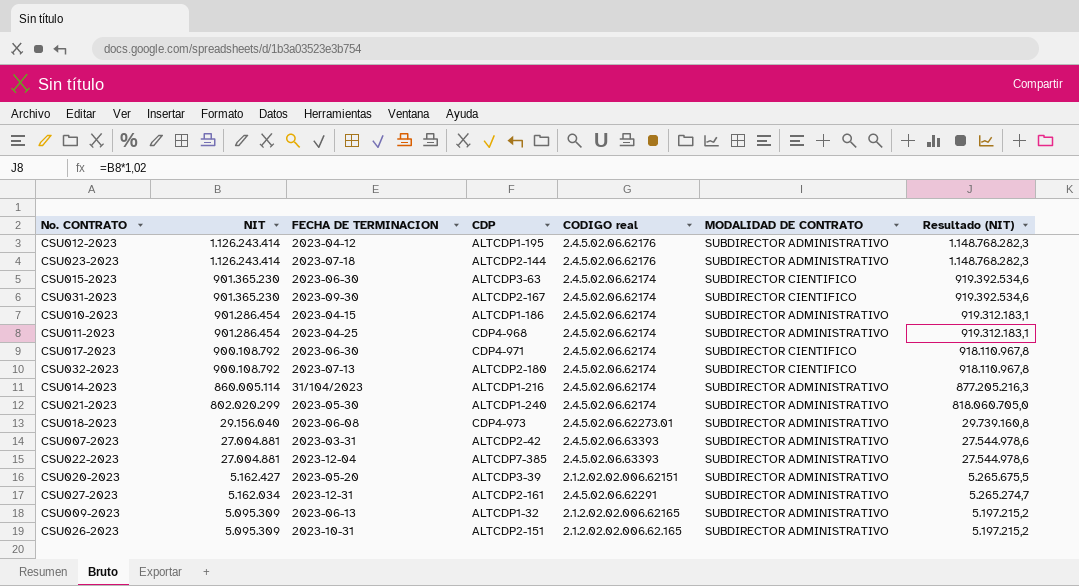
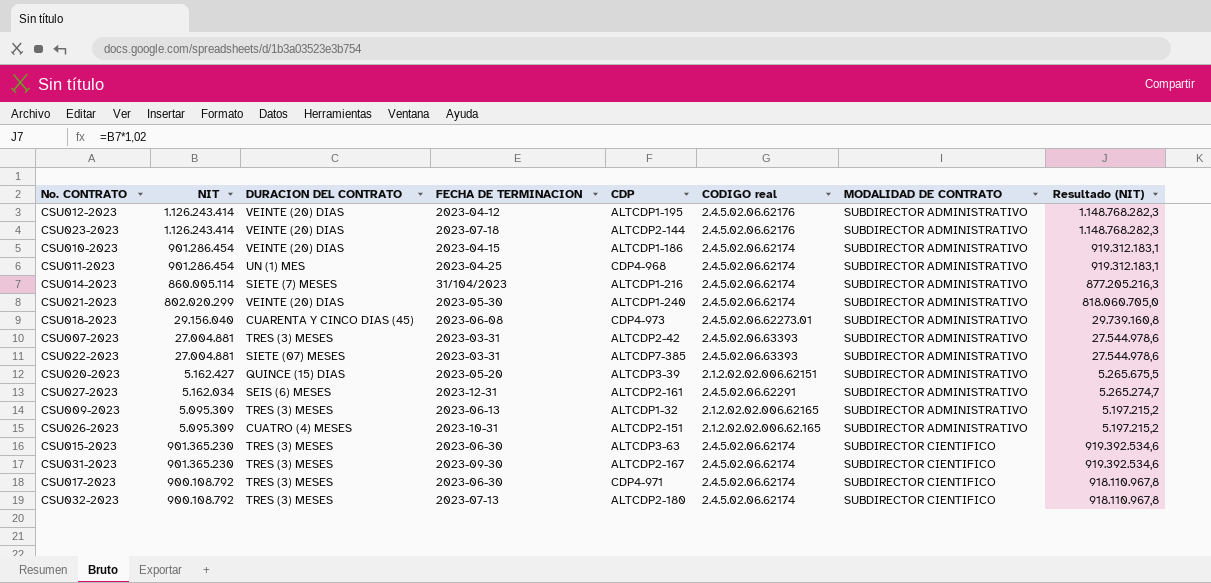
row order: NIT descending -> MODALIDAD DE CONTRATO ascending
column DURACION DEL CONTRATO | position: none -> 3
CSU022-2023 | FECHA DE TERMINACION: 2023-12-04 -> 2023-03-31

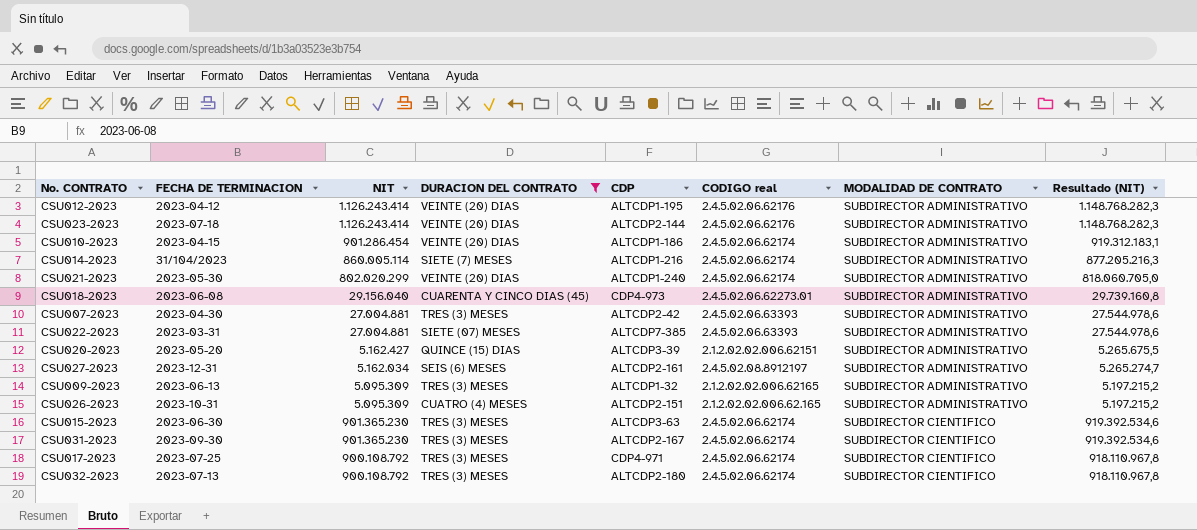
filter: none -> DURACION DEL CONTRATO != UN (1) MES
column FECHA DE TERMINACION | position: 4 -> 2
CSU007-2023 | FECHA DE TERMINACION: 2023-03-31 -> 2023-04-30
CSU027-2023 | CODIGO real: 2.4.5.02.06.62291 -> 2.4.5.02.08.8912197
CSU017-2023 | FECHA DE TERMINACION: 2023-06-30 -> 2023-07-25

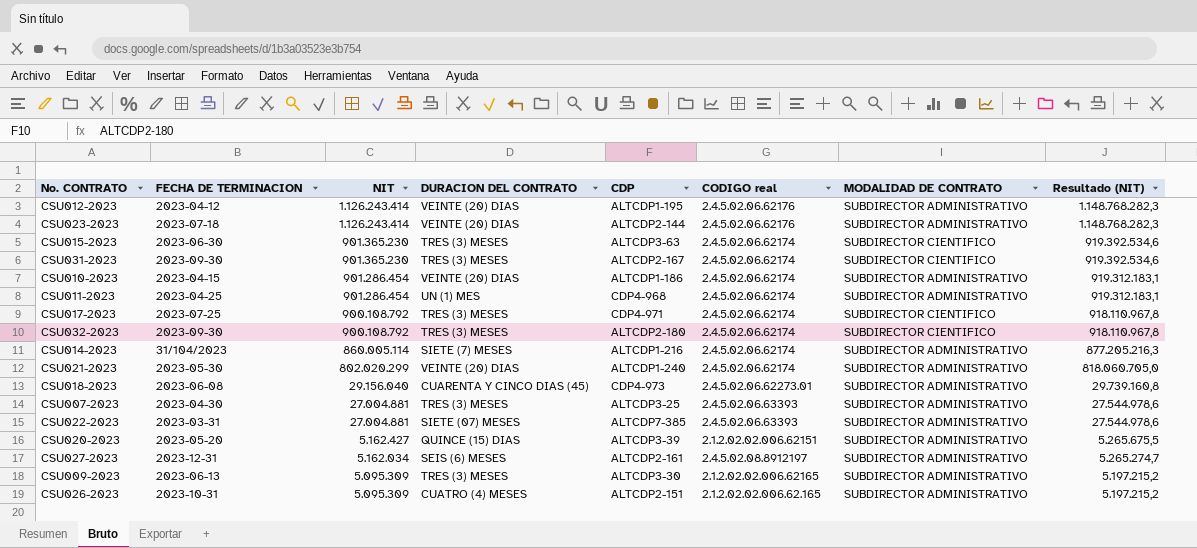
filter: DURACION DEL CONTRATO != UN (1) MES -> none
row order: MODALIDAD DE CONTRATO ascending -> NIT descending
CSU032-2023 | FECHA DE TERMINACION: 2023-07-13 -> 2023-09-30
CSU007-2023 | CDP: ALTCDP2-42 -> ALTCDP3-25
CSU009-2023 | CDP: ALTCDP1-32 -> ALTCDP3-30

